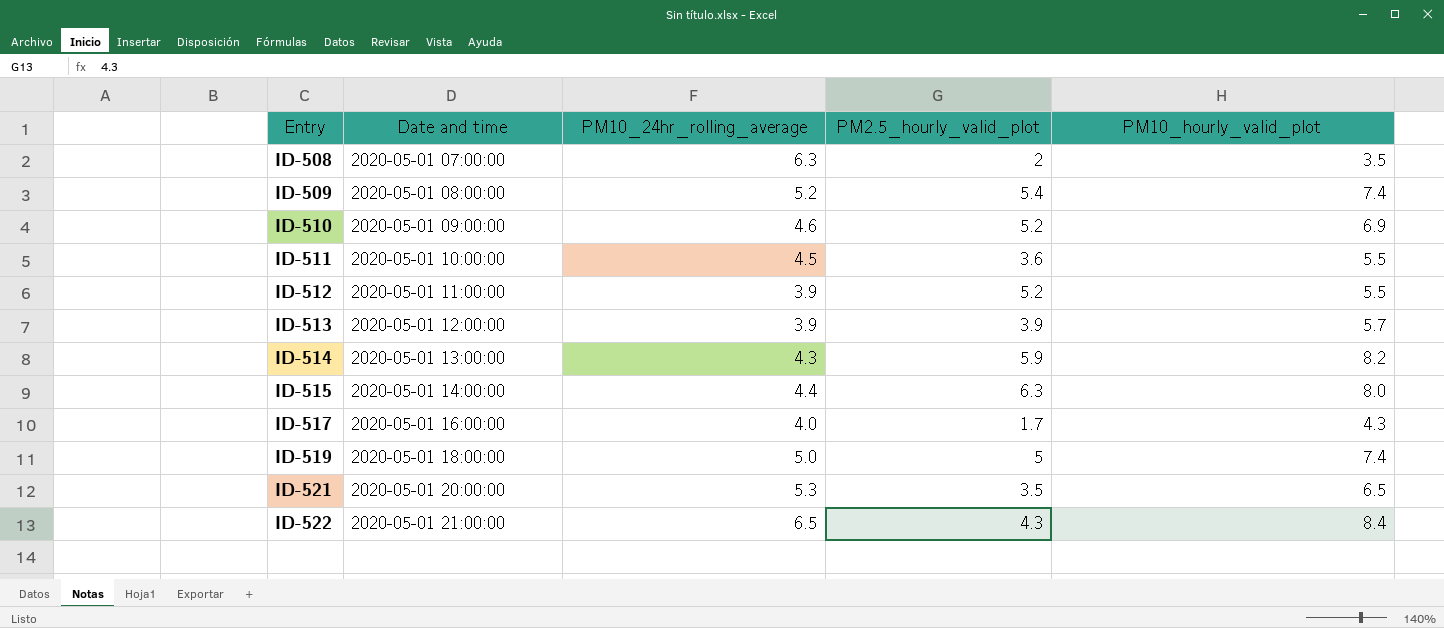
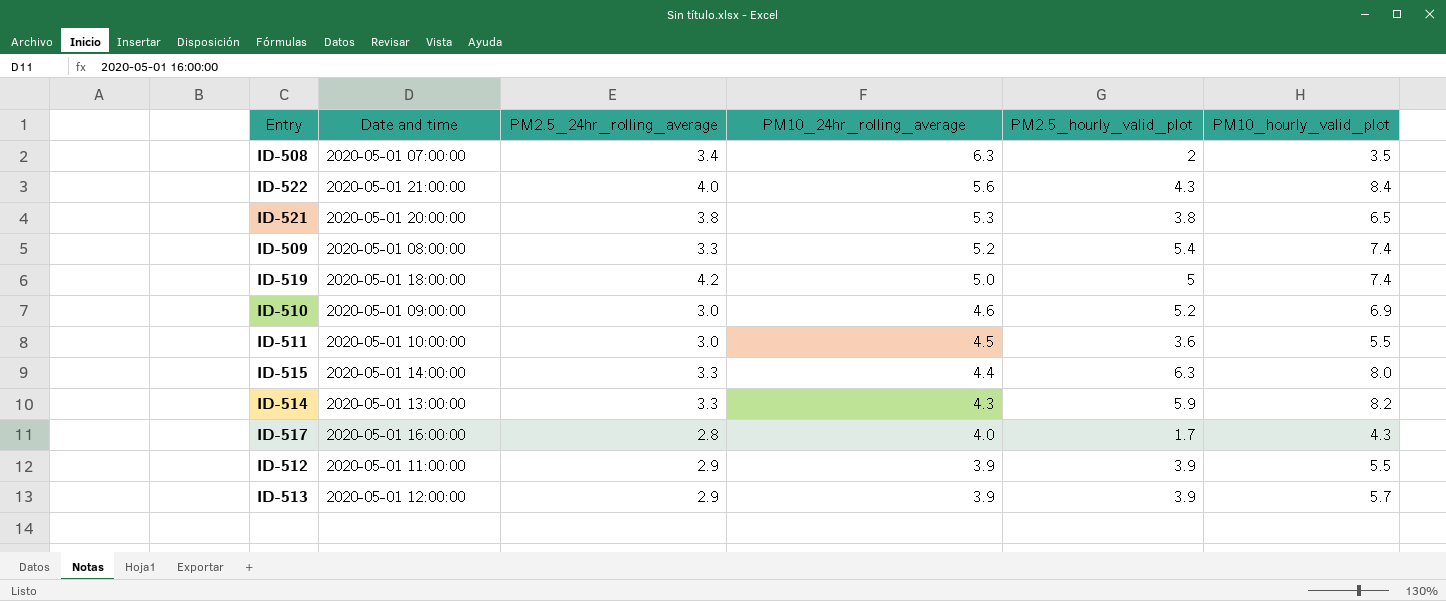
row order: Entry ascending -> PM10_24hr_rolling_average descending
column PM2.5_24hr_rolling_average | position: none -> 3
ID-522 | PM10_24hr_rolling_average: 6.5 -> 5.6
ID-521 | PM2.5_hourly_valid_plot: 3.5 -> 3.8
ID-512 | PM2.5_hourly_valid_plot: 5.2 -> 3.9

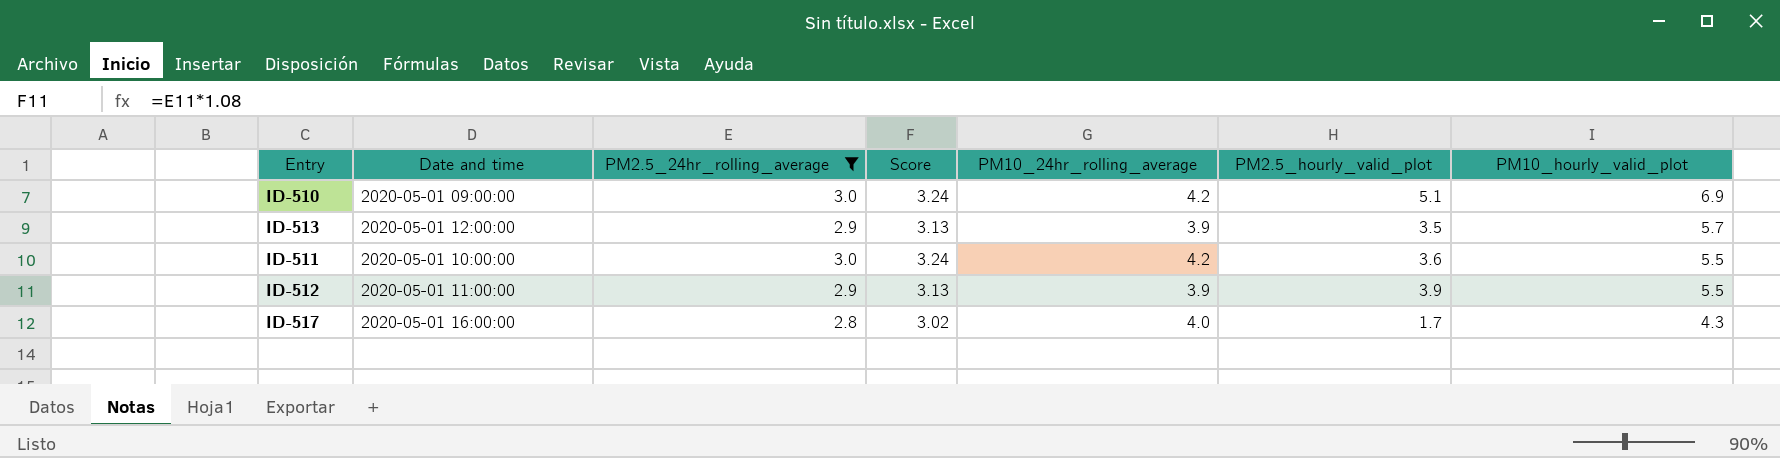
filter: none -> PM2.5_24hr_rolling_average <= 3.0
row order: PM10_24hr_rolling_average descending -> PM10_hourly_valid_plot descending
column Score | formula: none -> [PM2.5_24hr_rolling_average] * 1.08
ID-510 | PM10_24hr_rolling_average: 4.6 -> 4.2
ID-510 | PM2.5_hourly_valid_plot: 5.2 -> 5.1
ID-513 | PM2.5_hourly_valid_plot: 3.9 -> 3.5
ID-511 | PM10_24hr_rolling_average: 4.5 -> 4.2

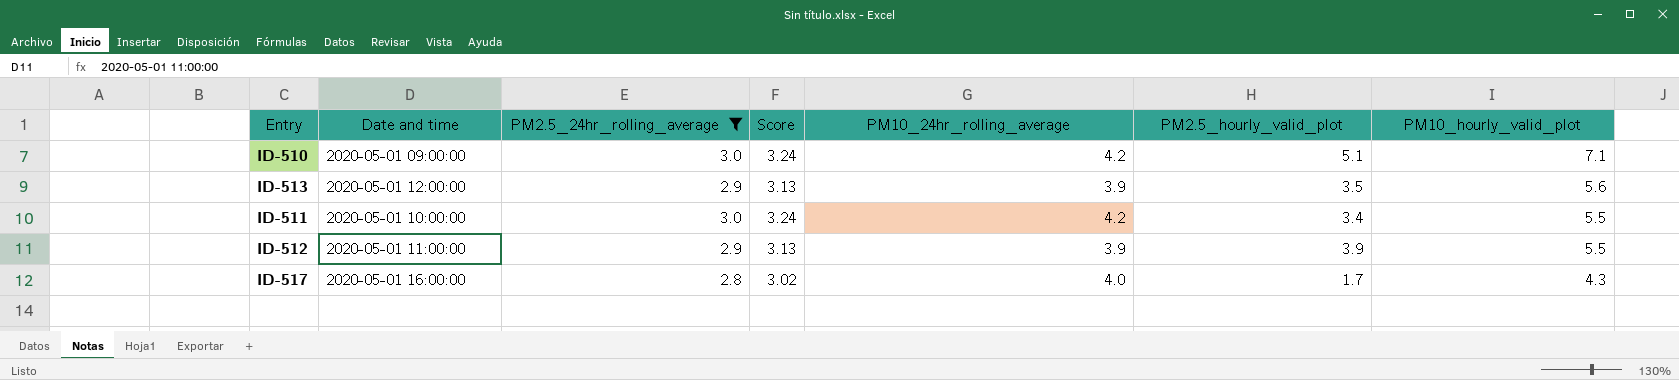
ID-510 | PM10_hourly_valid_plot: 6.9 -> 7.1
ID-513 | PM10_hourly_valid_plot: 5.7 -> 5.6
ID-511 | PM2.5_hourly_valid_plot: 3.6 -> 3.4

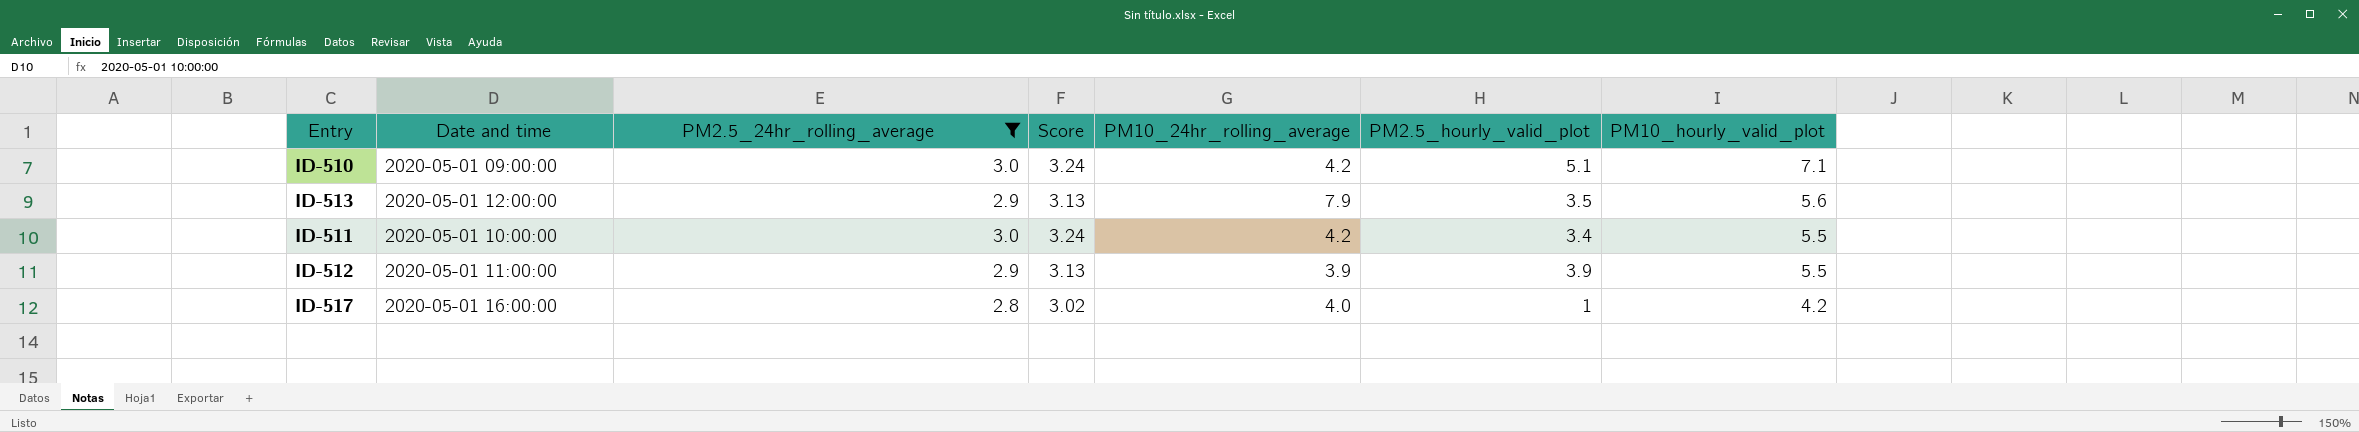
ID-513 | PM10_24hr_rolling_average: 3.9 -> 7.9
ID-517 | PM2.5_hourly_valid_plot: 1.7 -> 1
ID-517 | PM10_hourly_valid_plot: 4.3 -> 4.2

